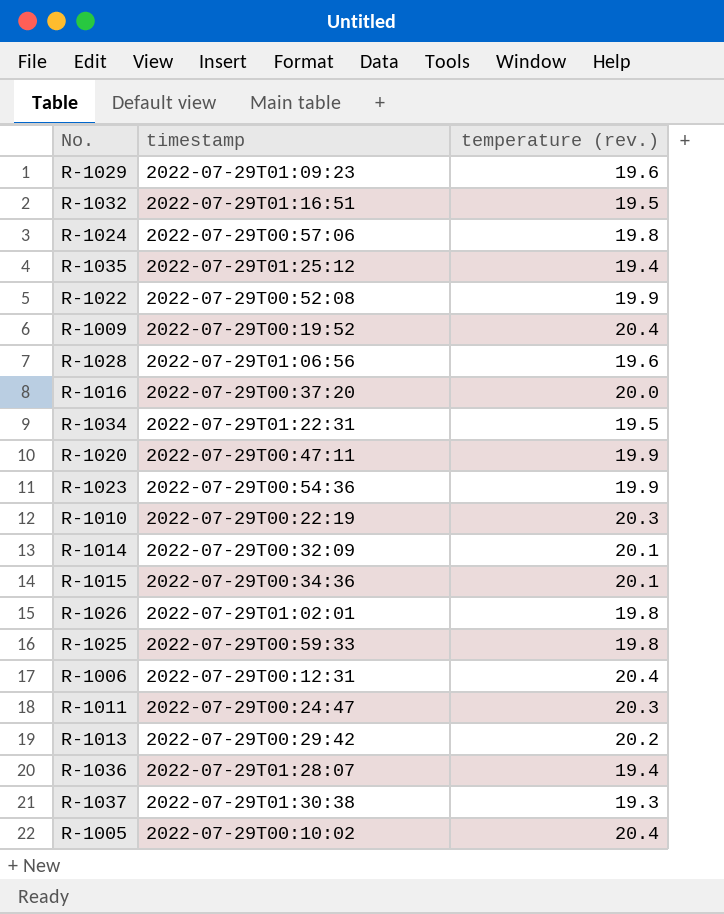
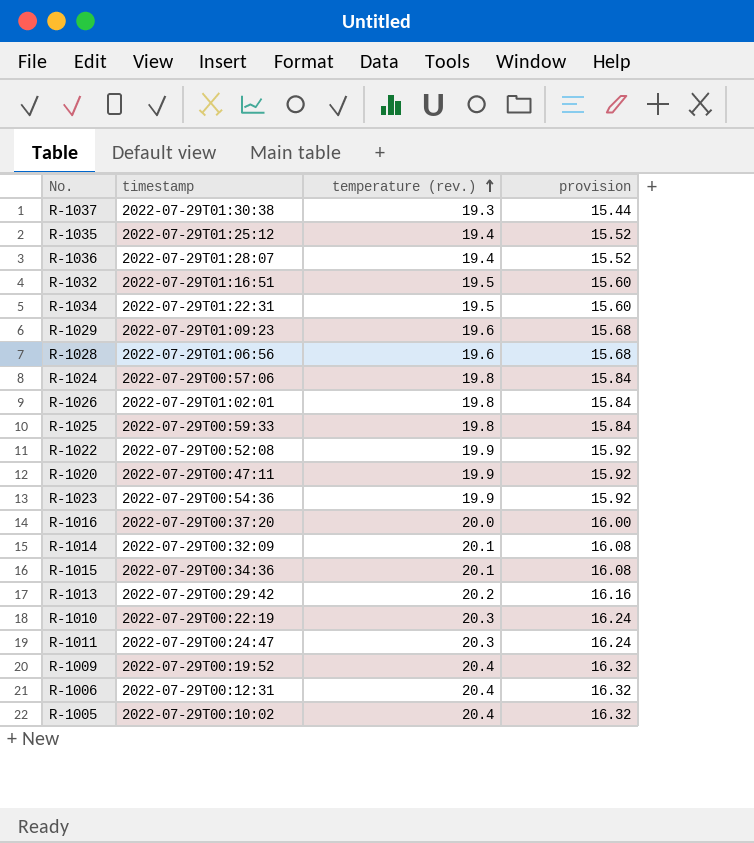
row order: none -> temperature (rev.) ascending
column provision | formula: none -> [temperature (rev.)] * 0.8

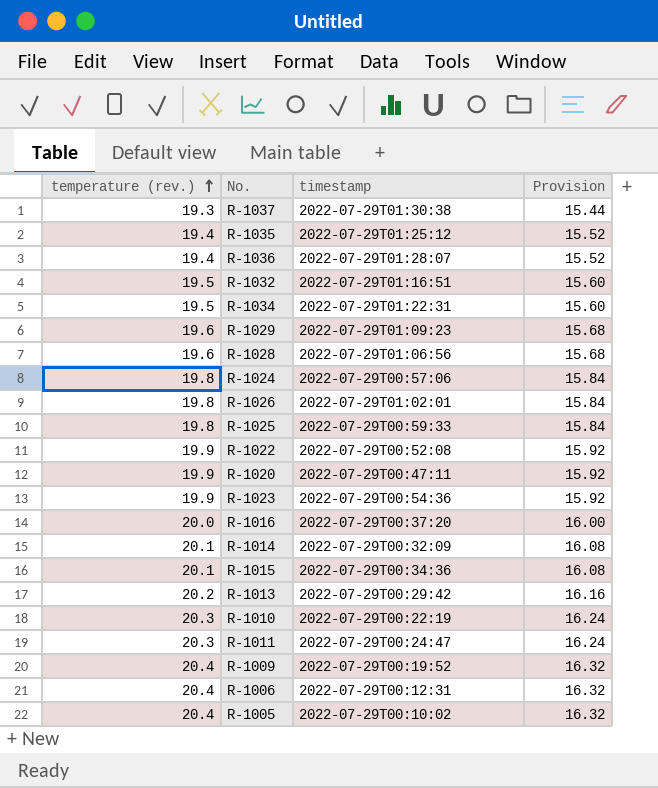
column temperature (rev.) | position: 3 -> 1
column name: provision -> Provision

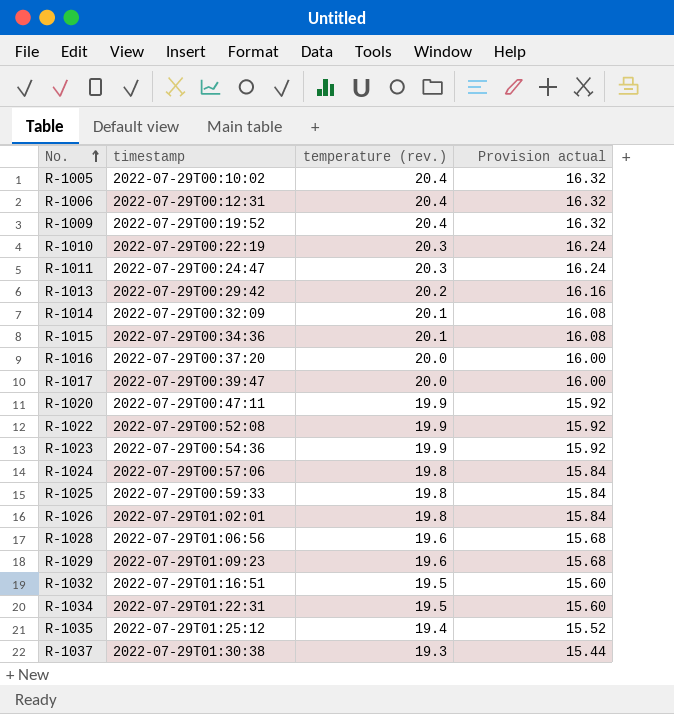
row order: temperature (rev.) ascending -> No. ascending
column temperature (rev.) | position: 1 -> 3
column name: Provision -> Provision actual
row R-1036: 19.4 | 2022-07-29T01:28:07 | 15.52 -> none
row R-1017: none -> 2022-07-29T00:39:47 | 20.0 | 16.00

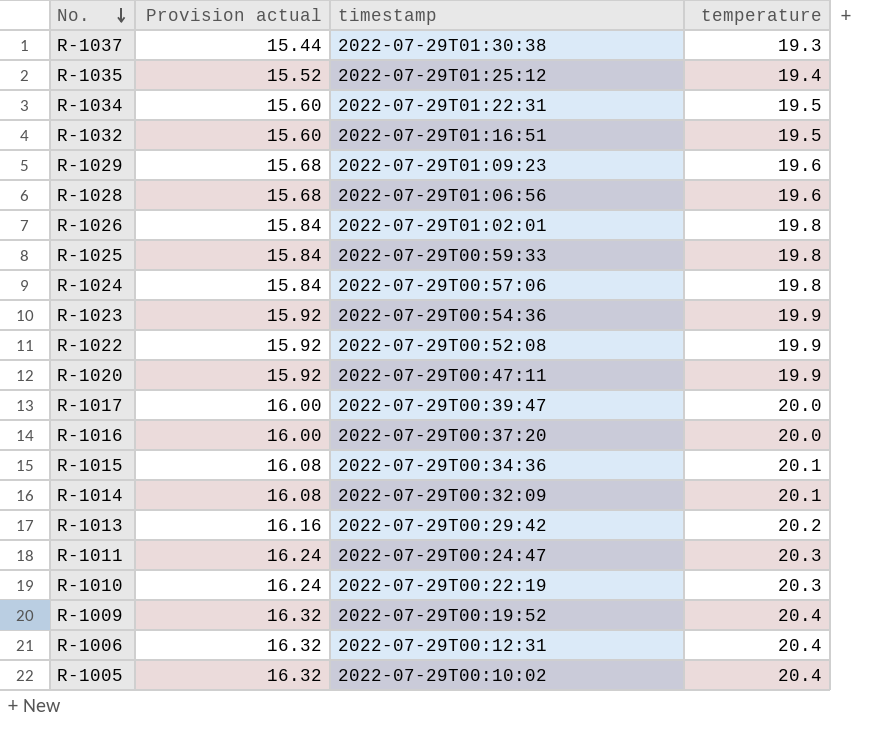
row order: No. ascending -> No. descending
column Provision actual | position: 4 -> 2
column name: temperature (rev.) -> temperature

